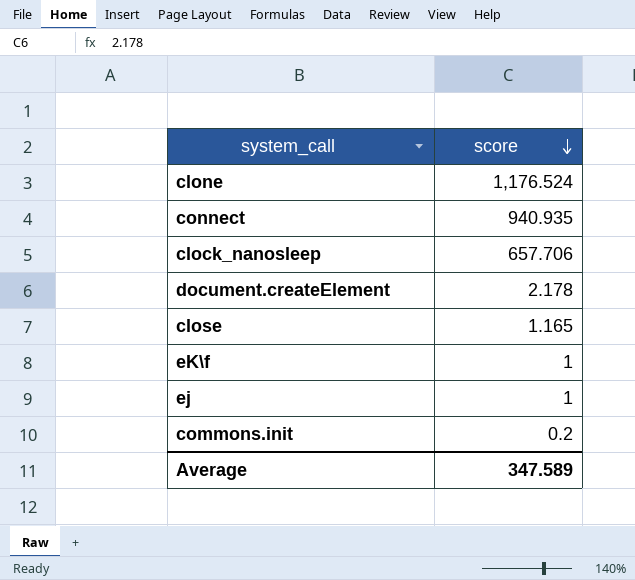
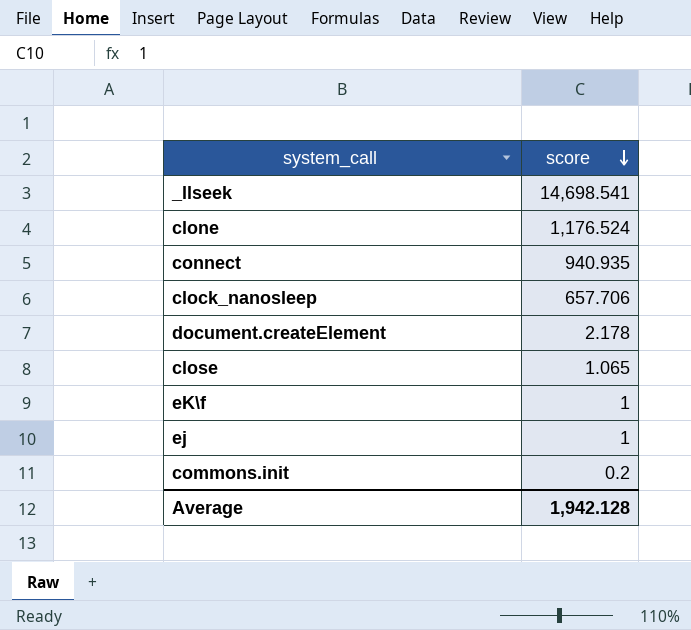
row _llseek: none -> 14,698.541
close | score: 1.165 -> 1.065
Average | score: 347.589 -> 1,942.128

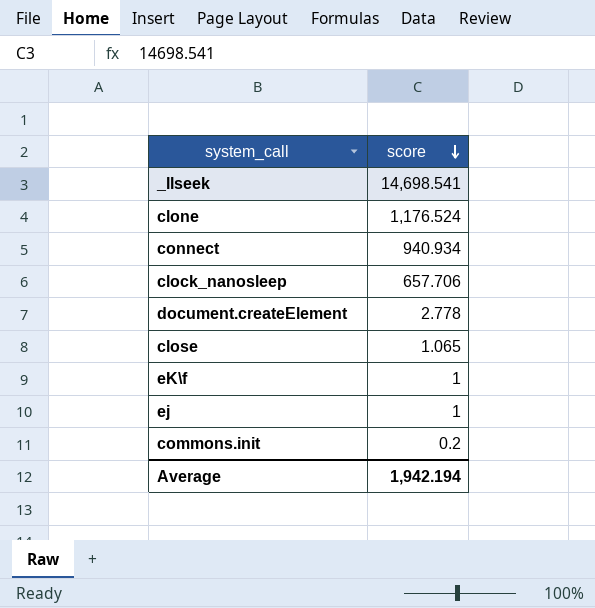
connect | score: 940.935 -> 940.934
document.createElement | score: 2.178 -> 2.778
Average | score: 1,942.128 -> 1,942.194

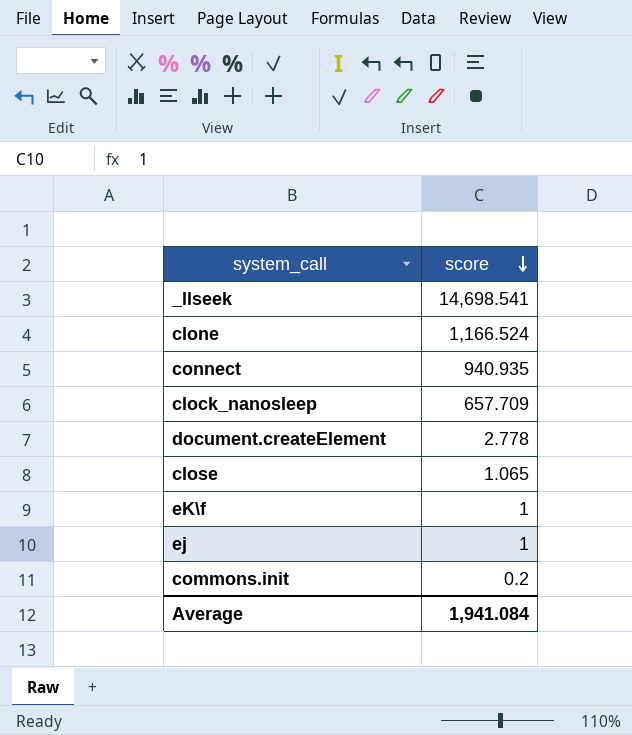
clone | score: 1,176.524 -> 1,166.524
connect | score: 940.934 -> 940.935
clock_nanosleep | score: 657.706 -> 657.709
Average | score: 1,942.194 -> 1,941.084

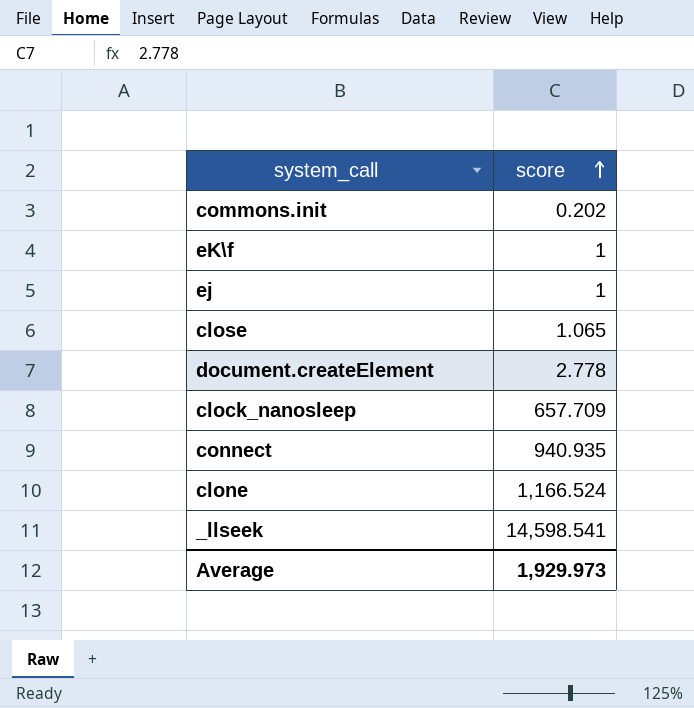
row order: score descending -> score ascending
commons.init | score: 0.2 -> 0.202
_llseek | score: 14,698.541 -> 14,598.541
Average | score: 1,941.084 -> 1,929.973

